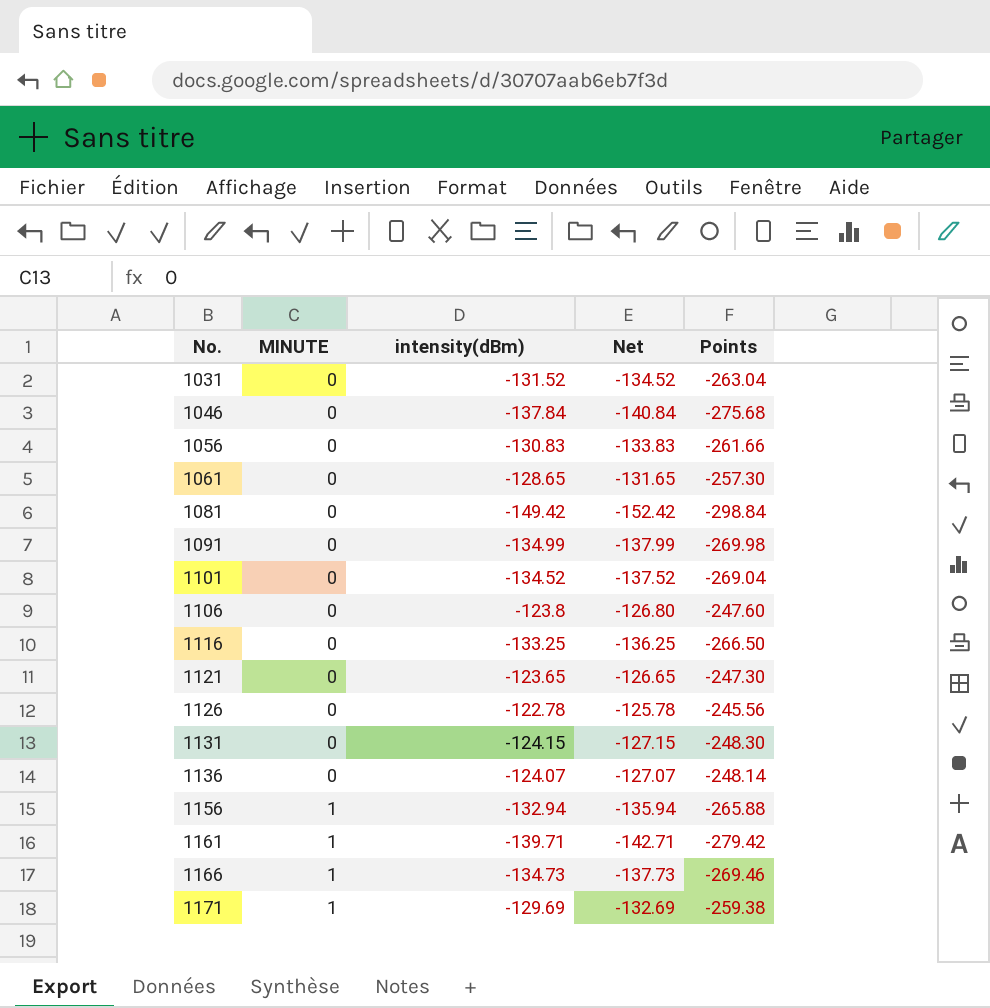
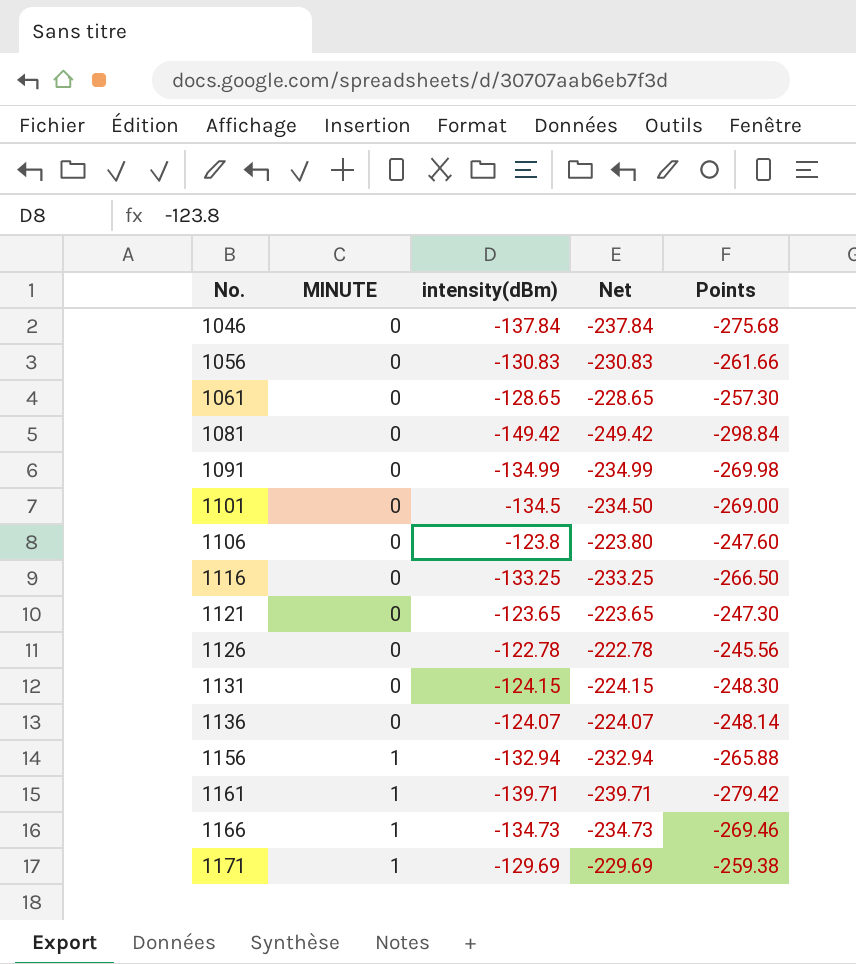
column Net | formula: [intensity(dBm)] - 3 -> [intensity(dBm)] - 100
row 1031: 0 | -131.52 | -134.52 | -263.04 -> none
1101 | intensity(dBm): -134.52 -> -134.5
1101 | Points: -269.04 -> -269.00

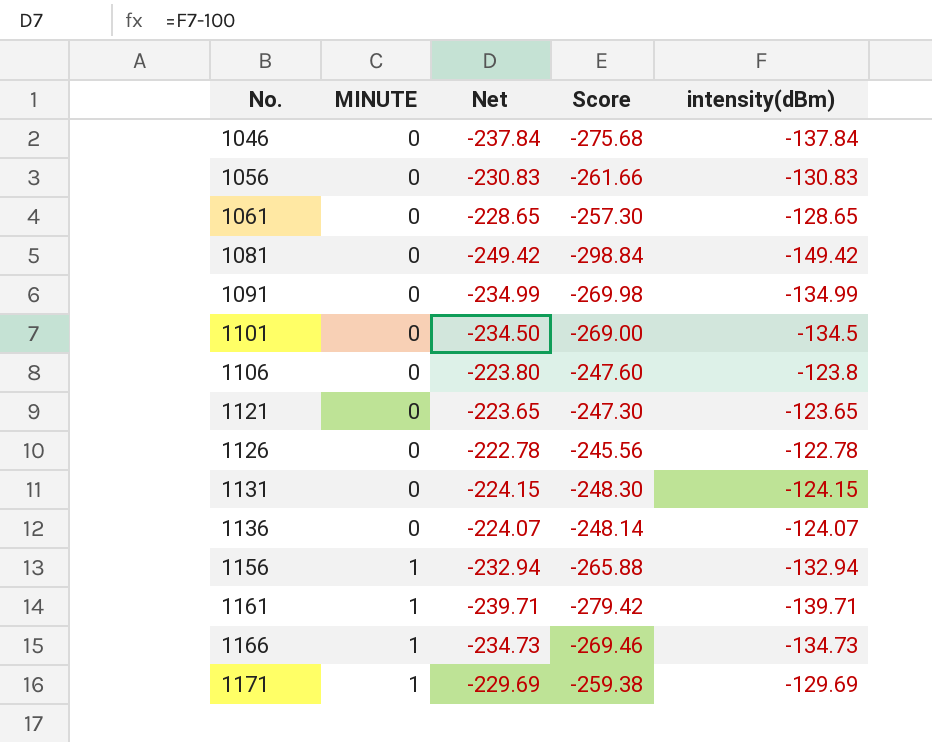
column name: Points -> Score
column intensity(dBm) | position: 3 -> 5
row 1116: 0 | -133.25 | -233.25 | -266.50 -> none

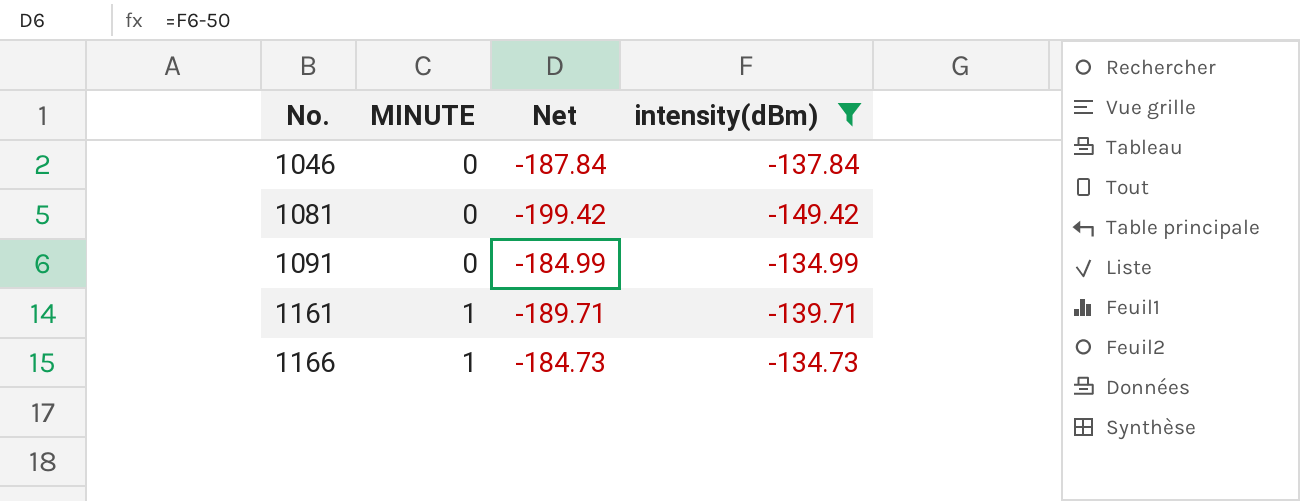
filter: none -> intensity(dBm) <= -134.73
column Score | formula: [intensity(dBm)] * 2 -> none
column Net | formula: [intensity(dBm)] - 100 -> [intensity(dBm)] - 50

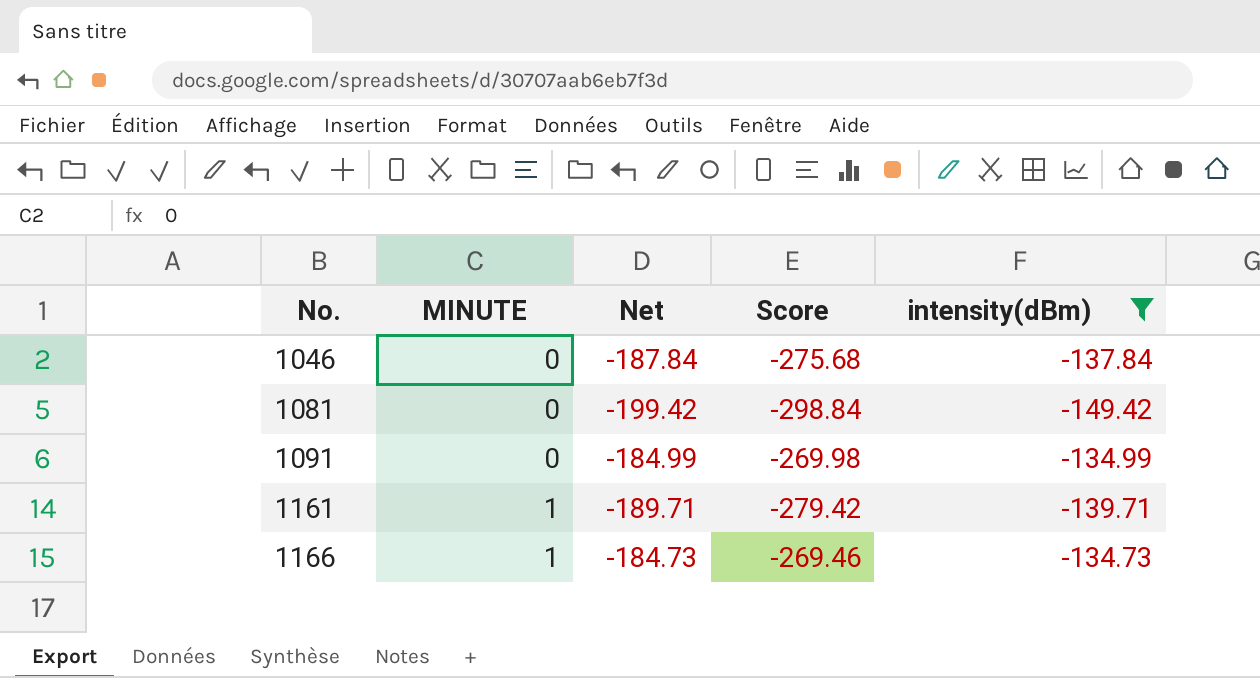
column Score | formula: none -> [intensity(dBm)] * 2

